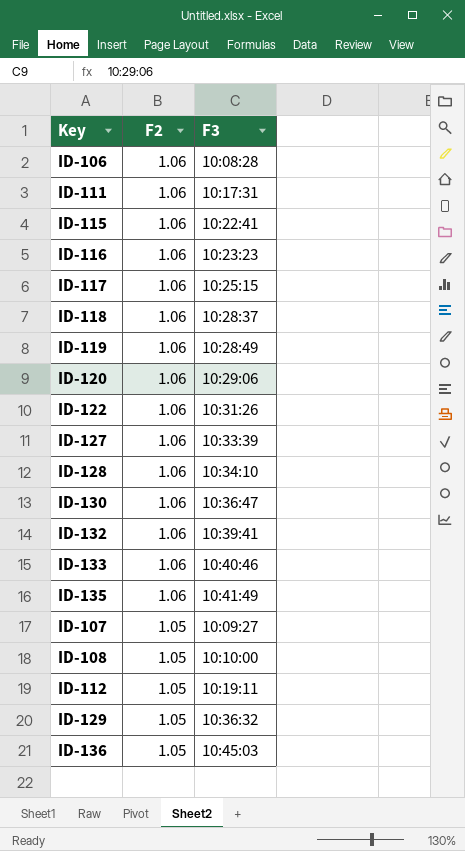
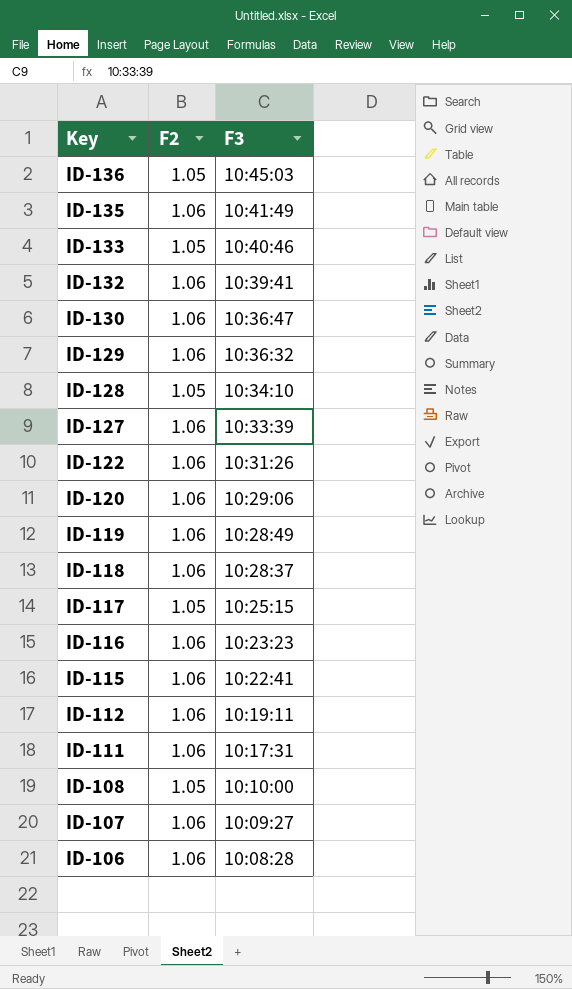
row order: F2 descending -> Key descending
ID-133 | F2: 1.06 -> 1.05
ID-129 | F2: 1.05 -> 1.06
ID-128 | F2: 1.06 -> 1.05
ID-117 | F2: 1.06 -> 1.05
ID-112 | F2: 1.05 -> 1.06
ID-107 | F2: 1.05 -> 1.06

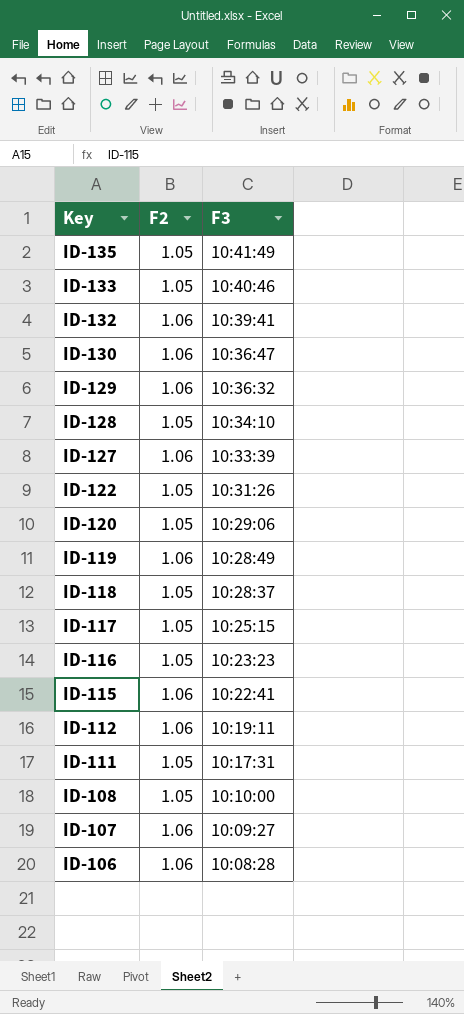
row ID-136: 1.05 | 10:45:03 -> none
ID-135 | F2: 1.06 -> 1.05
ID-122 | F2: 1.06 -> 1.05
ID-120 | F2: 1.06 -> 1.05
ID-118 | F2: 1.06 -> 1.05
ID-116 | F2: 1.06 -> 1.05
ID-111 | F2: 1.06 -> 1.05

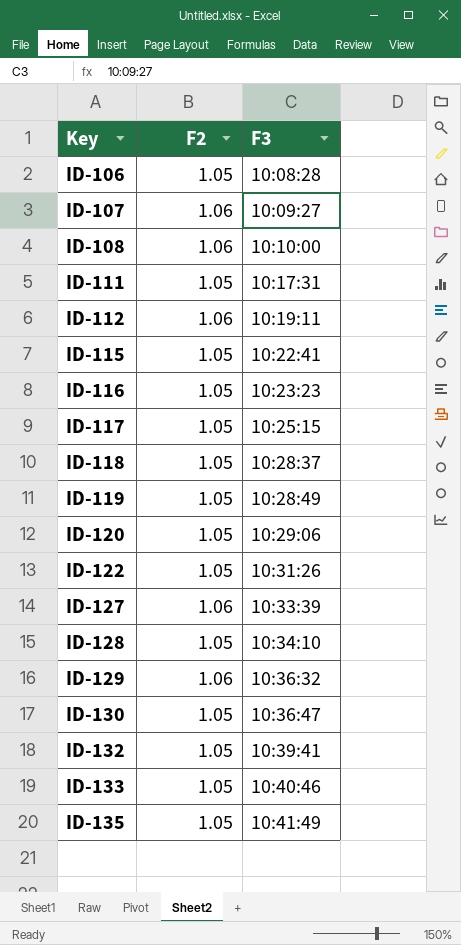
row order: Key descending -> Key ascending
ID-106 | F2: 1.06 -> 1.05
ID-108 | F2: 1.05 -> 1.06
ID-115 | F2: 1.06 -> 1.05
ID-119 | F2: 1.06 -> 1.05
ID-130 | F2: 1.06 -> 1.05
ID-132 | F2: 1.06 -> 1.05

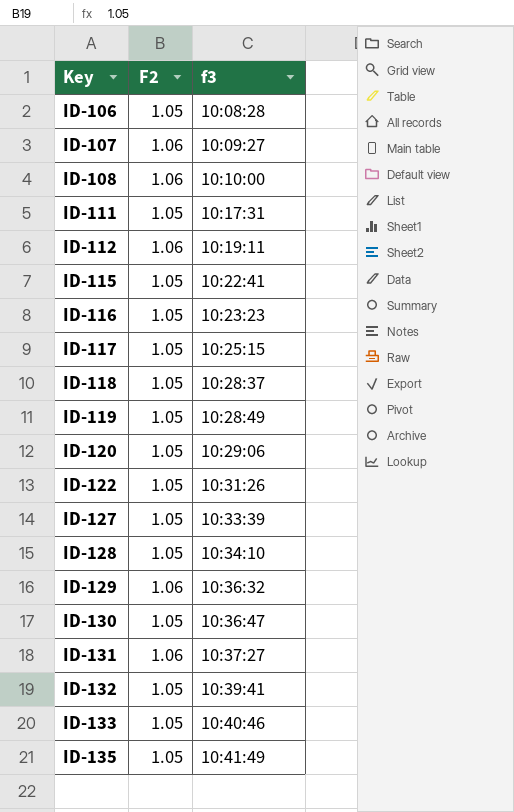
column name: F3 -> f3
ID-127 | F2: 1.06 -> 1.05
row ID-131: none -> 1.06 | 10:37:27

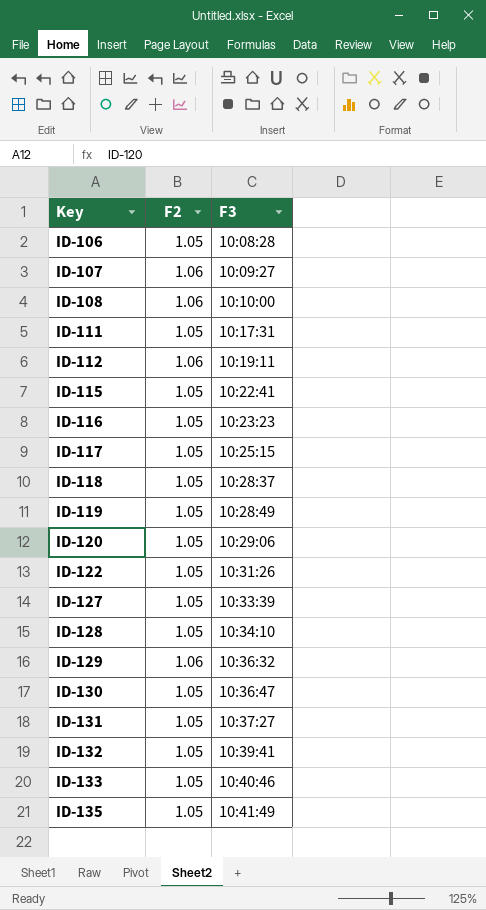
column name: f3 -> F3
ID-131 | F2: 1.06 -> 1.05

